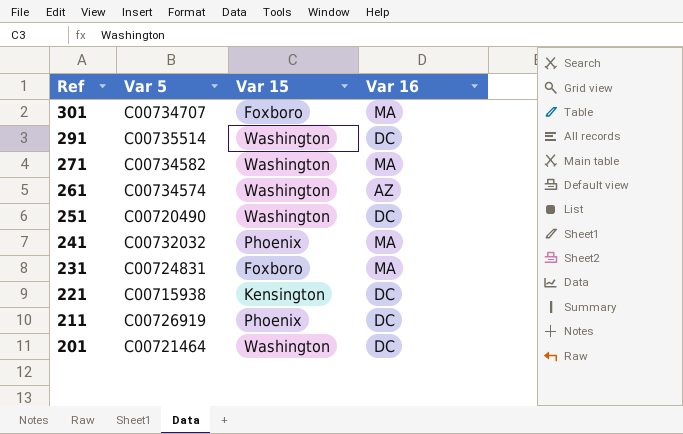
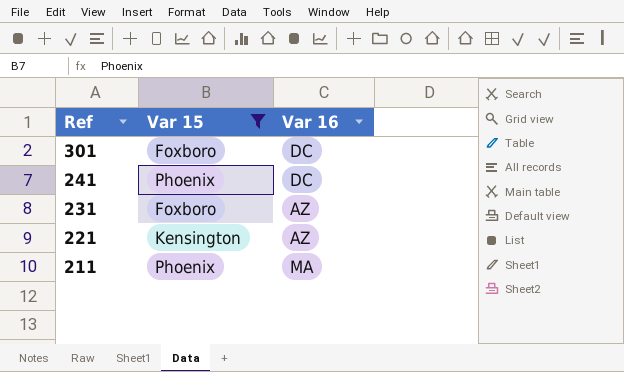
filter: none -> Var 15 != Washington
column Var 5 | position: 2 -> none
301 | Var 16: MA -> DC
241 | Var 16: MA -> DC
231 | Var 16: MA -> AZ
221 | Var 16: DC -> AZ
211 | Var 16: DC -> MA

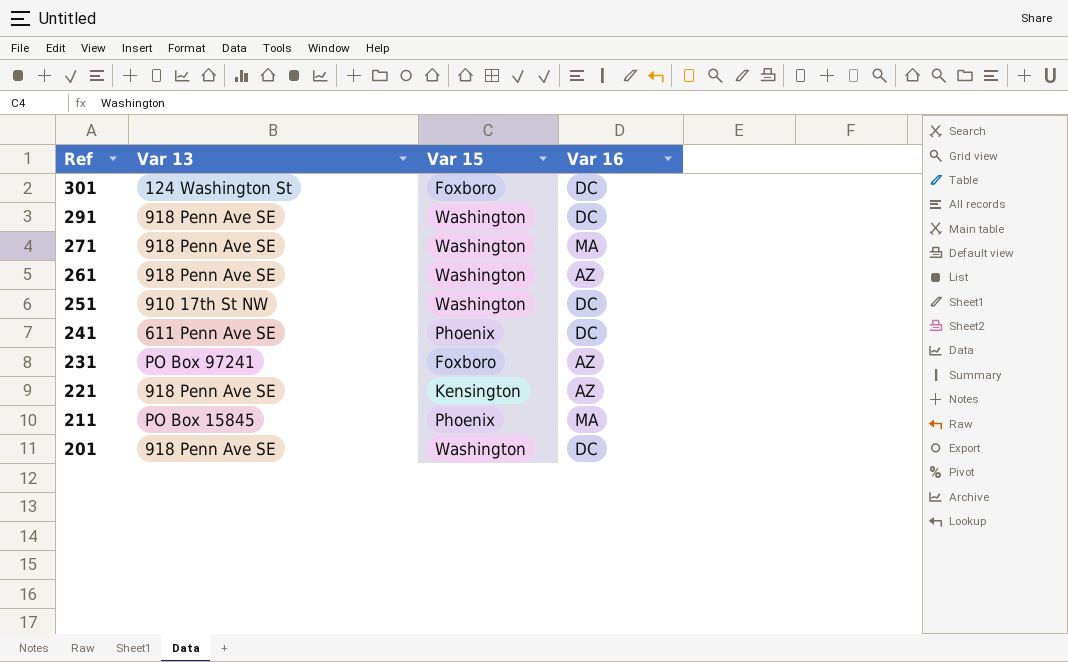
filter: Var 15 != Washington -> none
column Var 13 | position: none -> 2

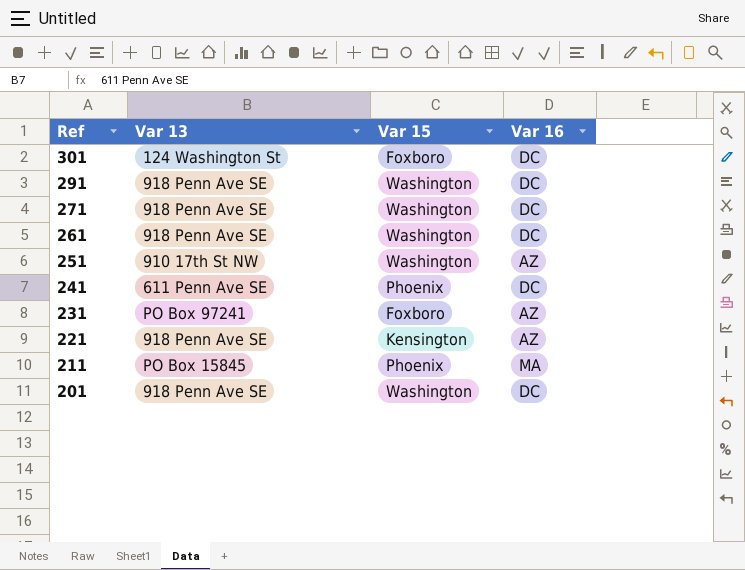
271 | Var 16: MA -> DC
261 | Var 16: AZ -> DC
251 | Var 16: DC -> AZ

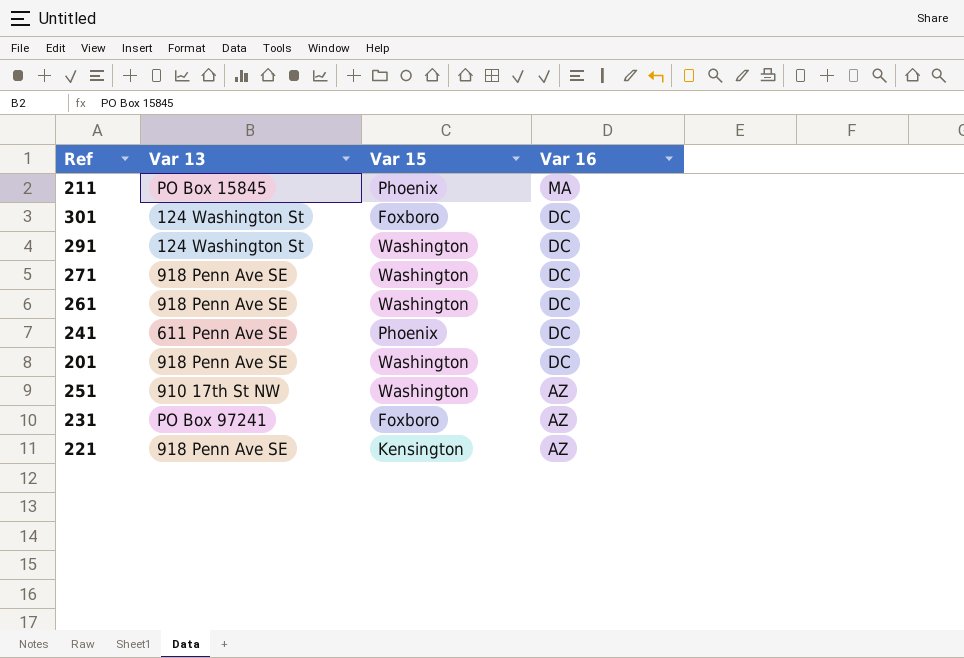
row order: Ref descending -> Var 16 descending
291 | Var 13: 918 Penn Ave SE -> 124 Washington St

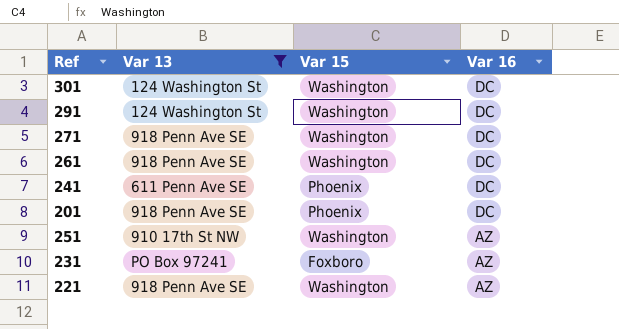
filter: none -> Var 13 != PO Box 15845
301 | Var 15: Foxboro -> Washington
201 | Var 15: Washington -> Phoenix
221 | Var 15: Kensington -> Washington

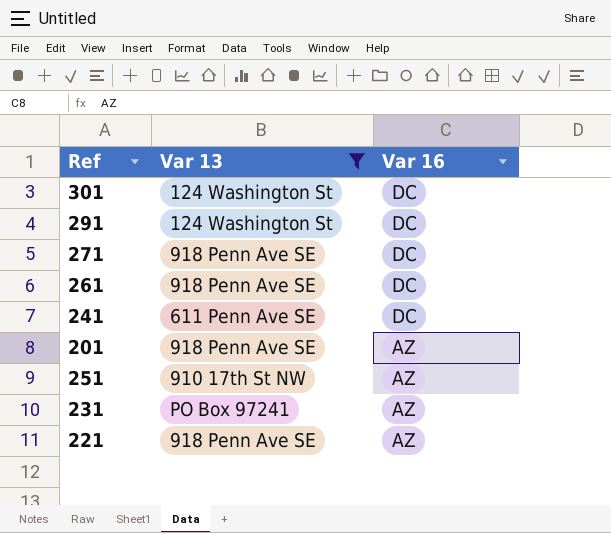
column Var 15 | position: 3 -> none
201 | Var 16: DC -> AZ

